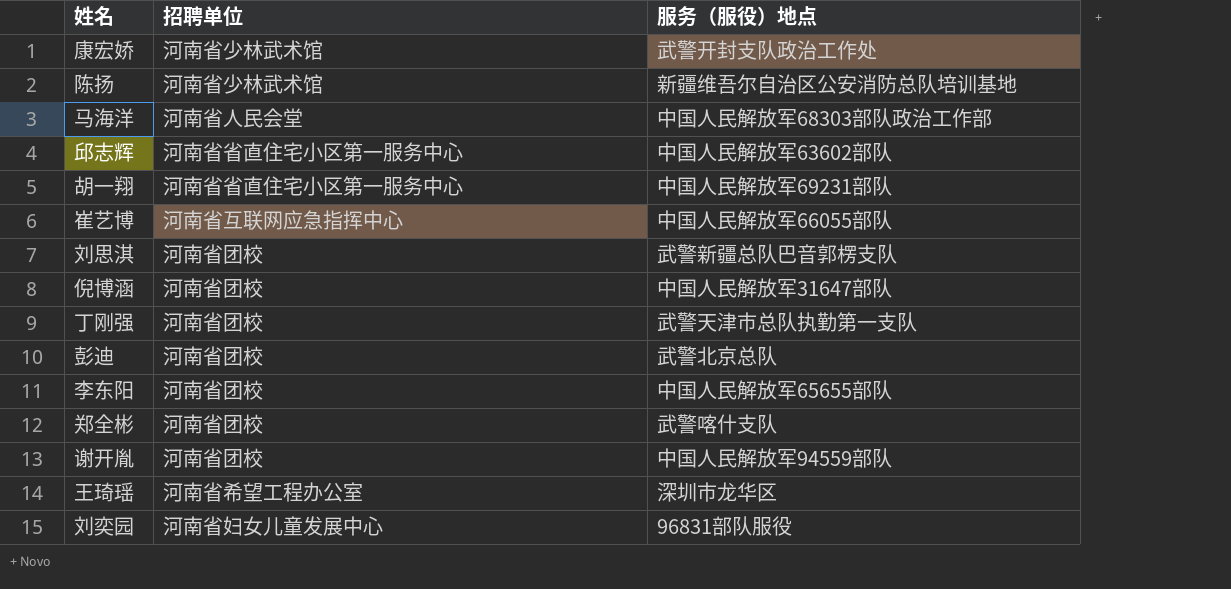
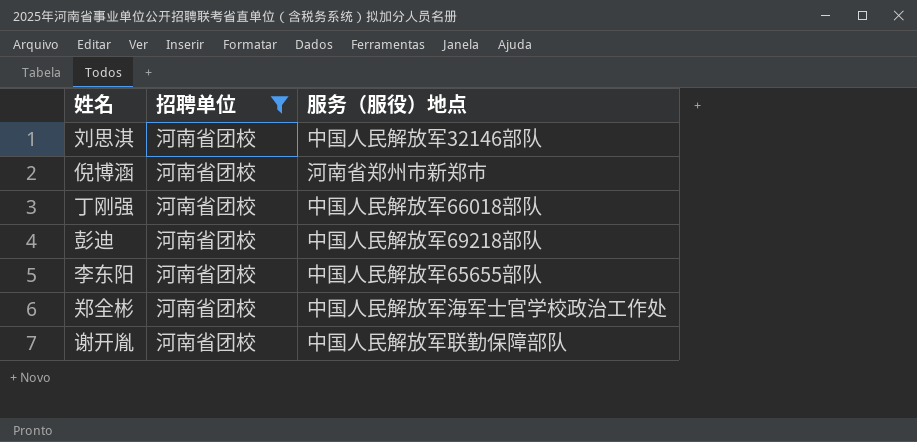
filter: none -> 招聘单位 = 河南省团校
刘思淇 | 服务（服役）地点: 武警新疆总队巴音郭楞支队 -> 中国人民解放军32146部队
倪博涵 | 服务（服役）地点: 中国人民解放军31647部队 -> 河南省郑州市新郑市
丁刚强 | 服务（服役）地点: 武警天津市总队执勤第一支队 -> 中国人民解放军66018部队
彭迪 | 服务（服役）地点: 武警北京总队 -> 中国人民解放军69218部队
郑全彬 | 服务（服役）地点: 武警喀什支队 -> 中国人民解放军海军士官学校政治工作处
谢开胤 | 服务（服役）地点: 中国人民解放军94559部队 -> 中国人民解放军联勤保障部队

